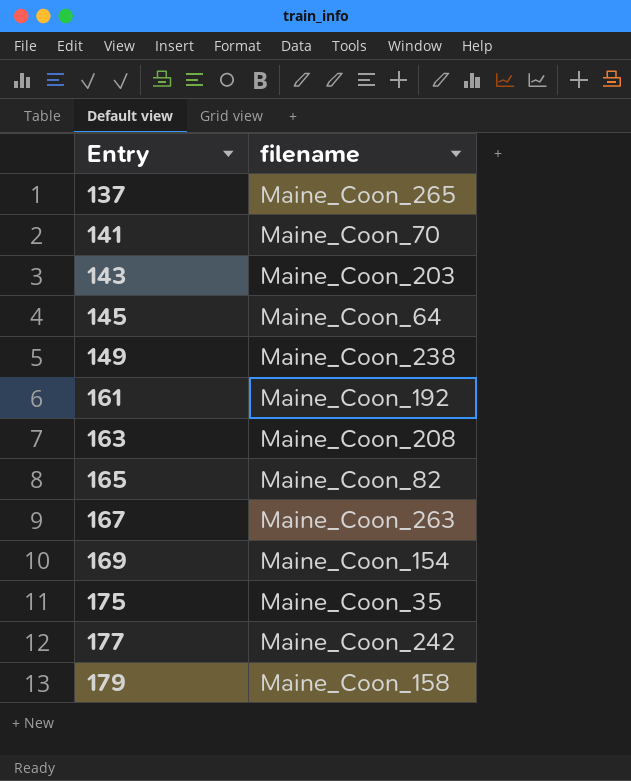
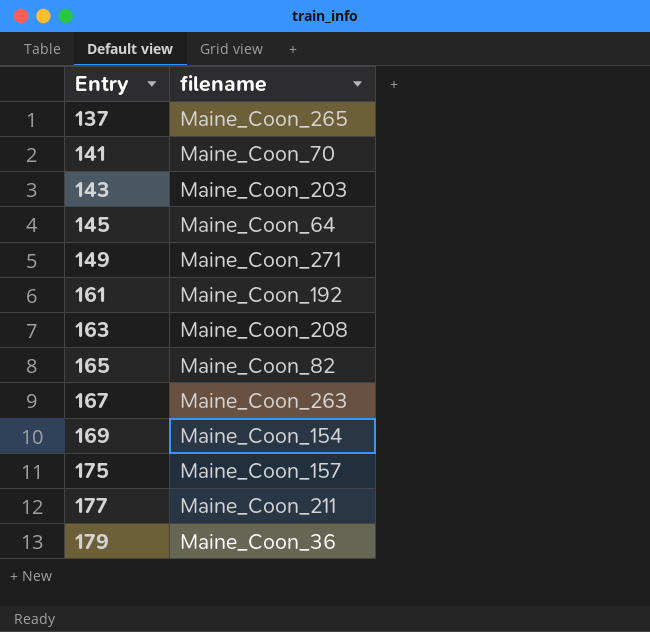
149 | filename: Maine_Coon_238 -> Maine_Coon_271
175 | filename: Maine_Coon_35 -> Maine_Coon_157
177 | filename: Maine_Coon_242 -> Maine_Coon_211
179 | filename: Maine_Coon_158 -> Maine_Coon_36

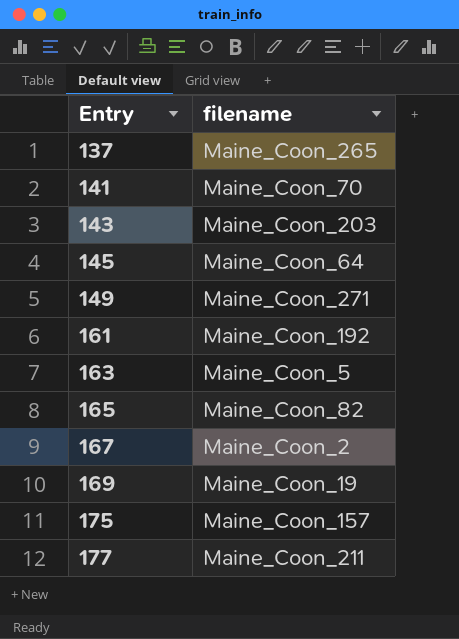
row 179: Maine_Coon_36 -> none
163 | filename: Maine_Coon_208 -> Maine_Coon_5
167 | filename: Maine_Coon_263 -> Maine_Coon_2
169 | filename: Maine_Coon_154 -> Maine_Coon_19

